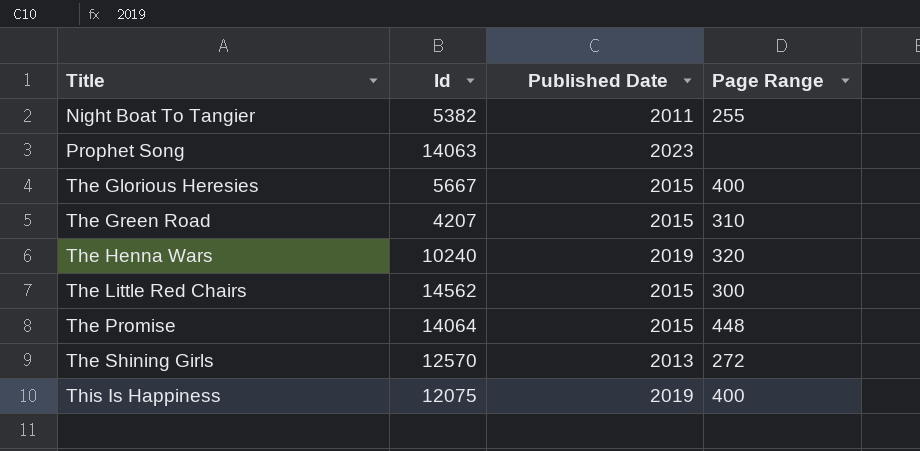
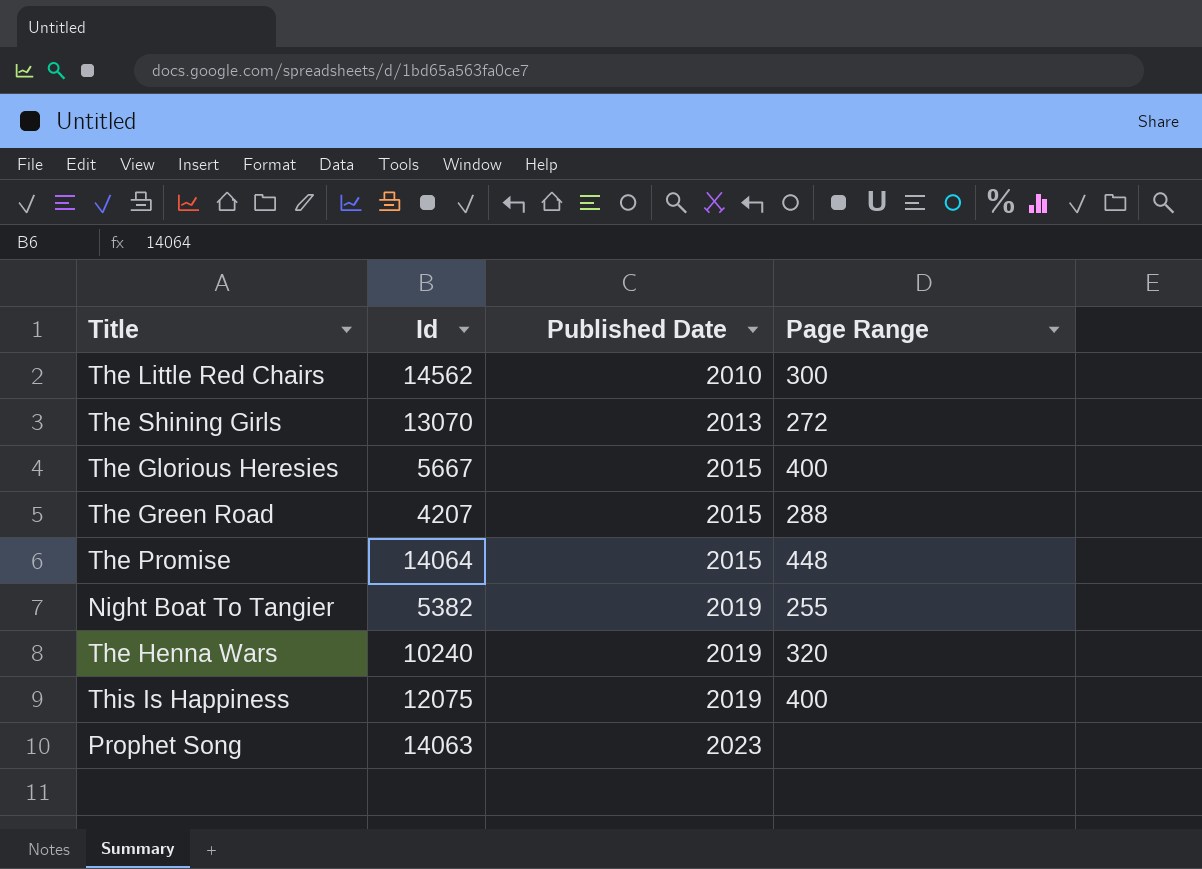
row order: Title ascending -> Published Date ascending
The Little Red Chairs | Published Date: 2015 -> 2010
The Shining Girls | Id: 12570 -> 13070
The Green Road | Page Range: 310 -> 288
Night Boat To Tangier | Published Date: 2011 -> 2019

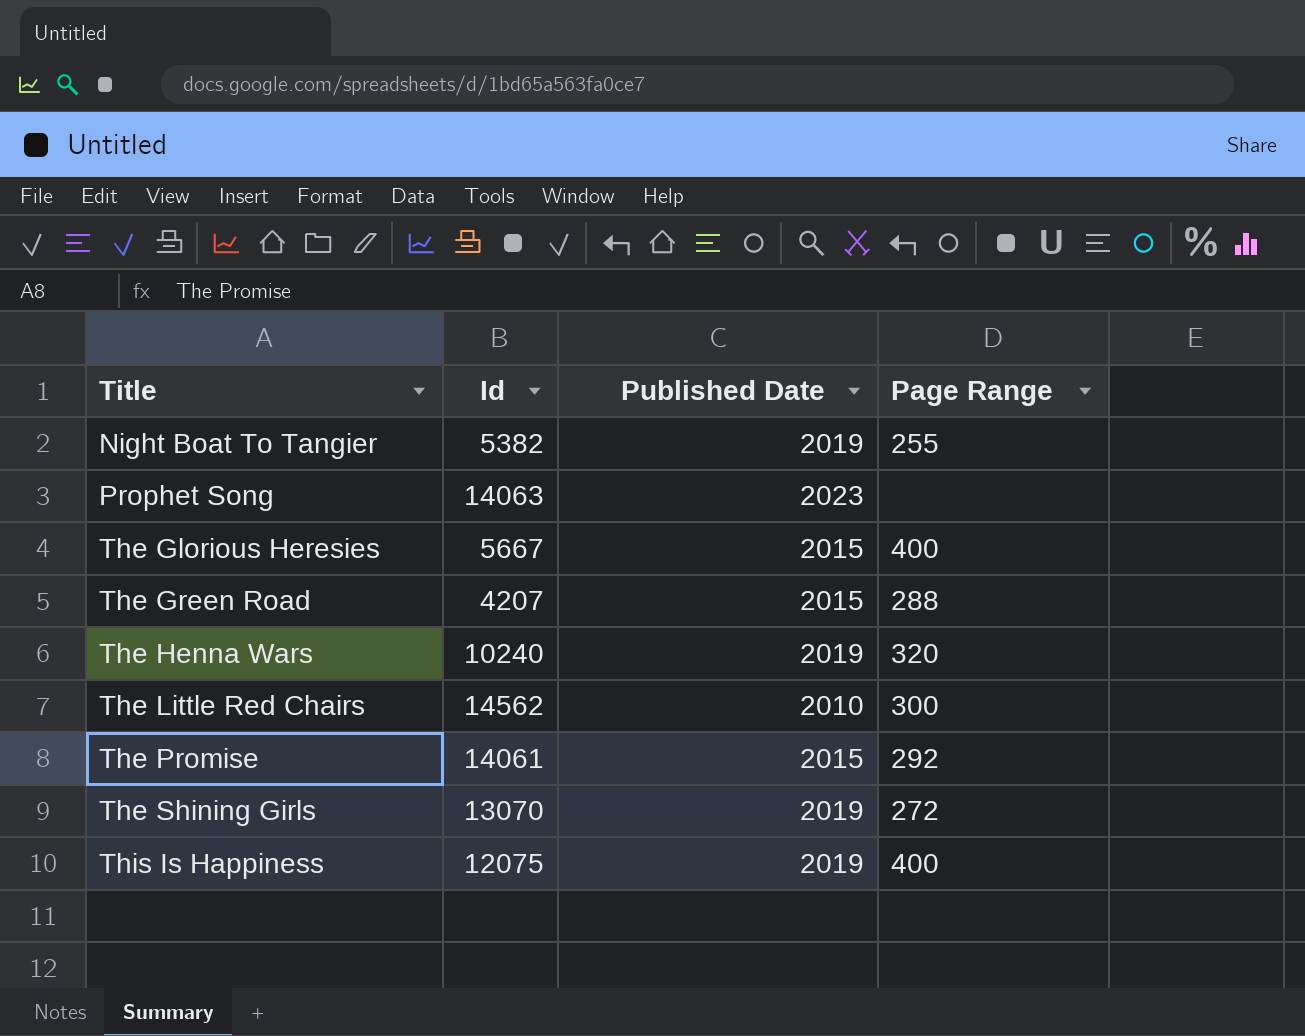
row order: Published Date ascending -> Title ascending
The Promise | Id: 14064 -> 14061
The Promise | Page Range: 448 -> 292
The Shining Girls | Published Date: 2013 -> 2019

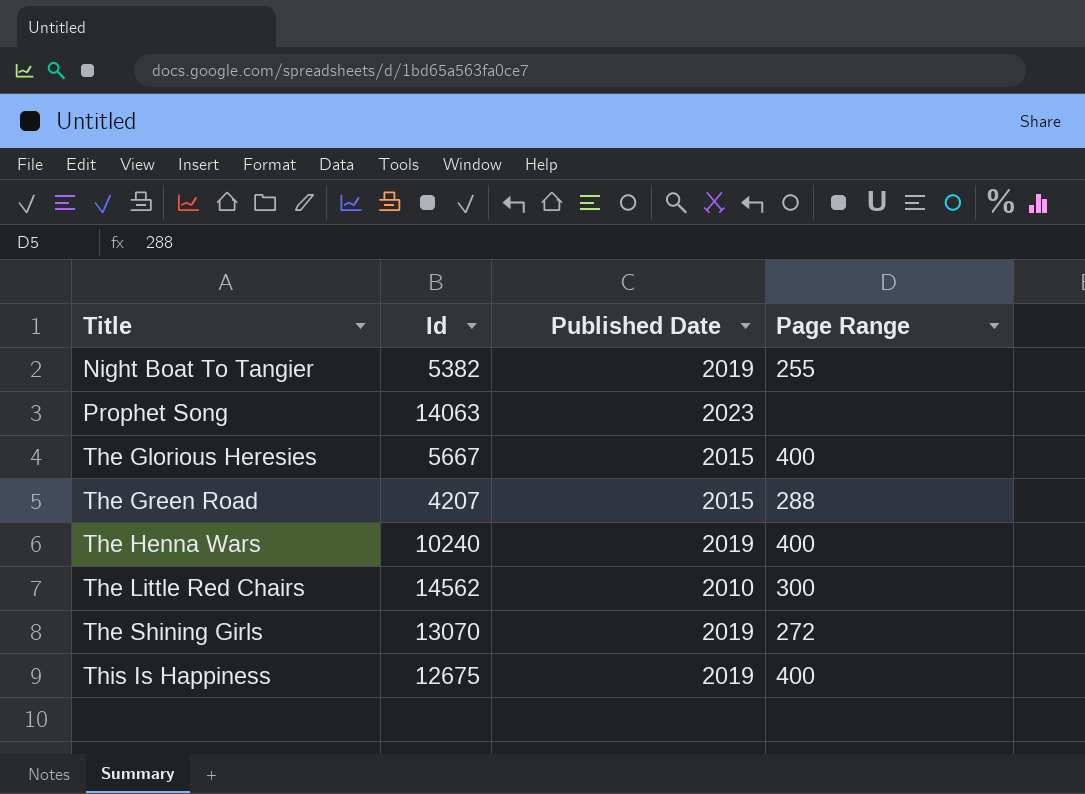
row The Promise: 14061 | 2015 | 292 -> none
The Henna Wars | Page Range: 320 -> 400
This Is Happiness | Id: 12075 -> 12675

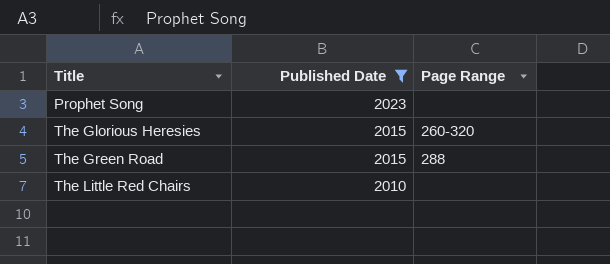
filter: none -> Published Date != 2019
column Id | position: 2 -> none
The Glorious Heresies | Page Range: 400 -> 260-320
The Little Red Chairs | Page Range: 300 -> none

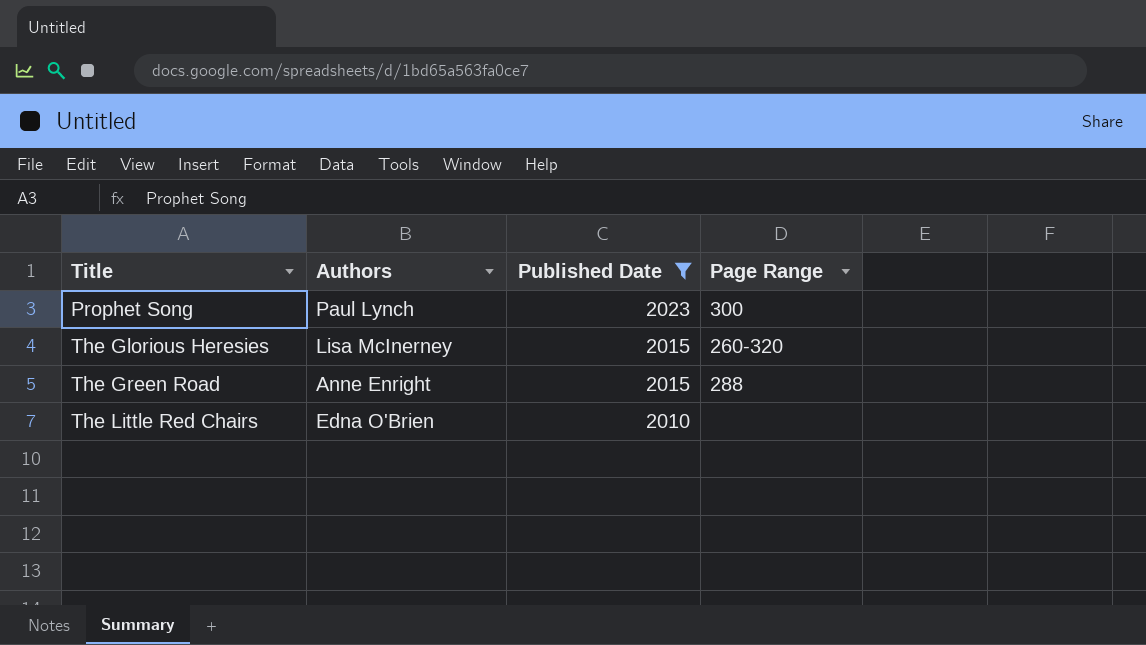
column Authors | position: none -> 2
Prophet Song | Page Range: none -> 300

